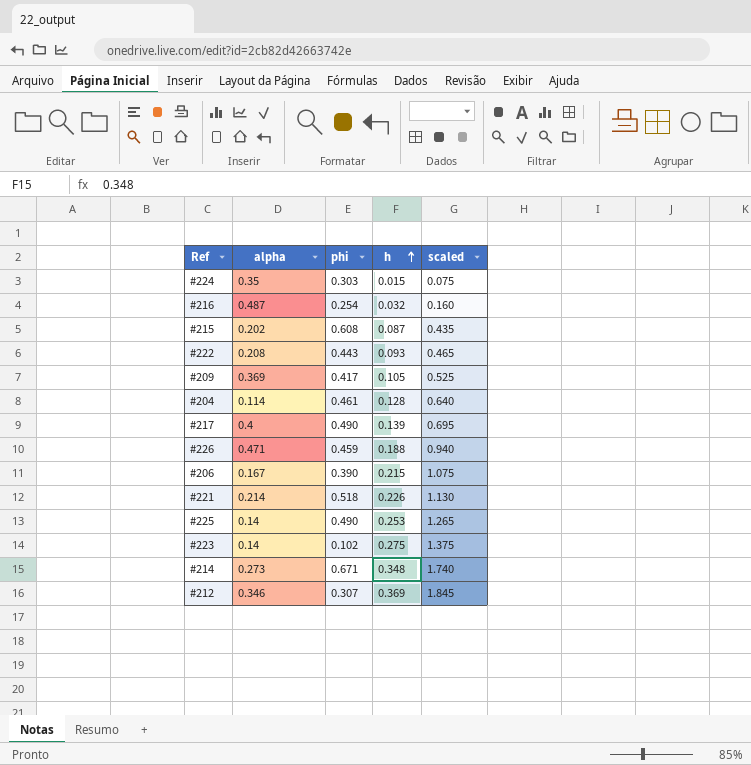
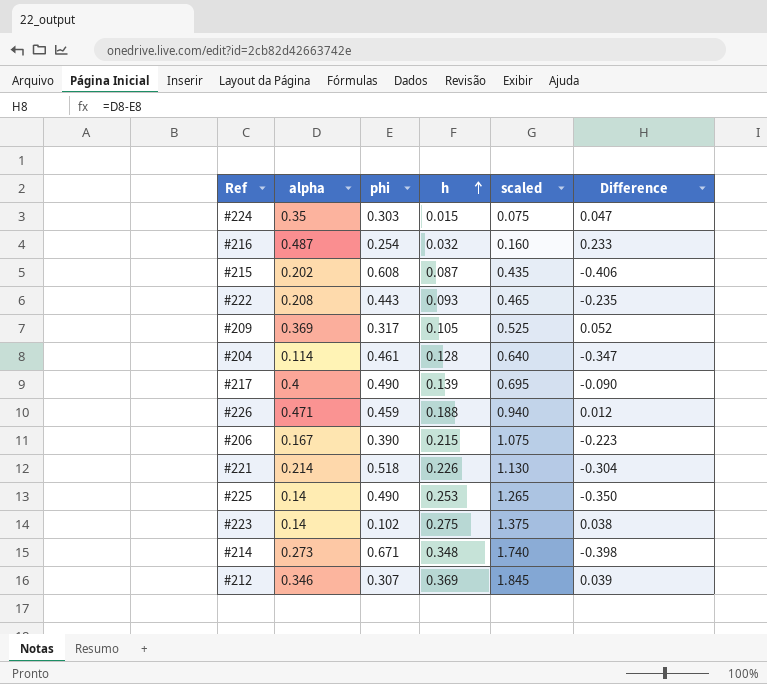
column Difference | formula: none -> [alpha] - [phi]
#209 | phi: 0.417 -> 0.317

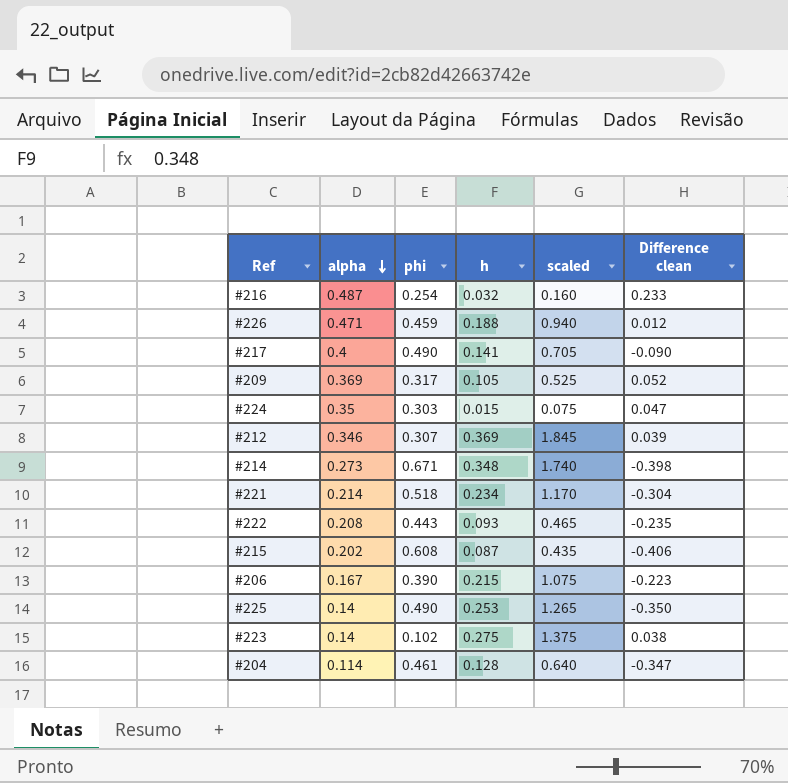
row order: h ascending -> alpha descending
column name: Difference -> Difference clean
#217 | h: 0.139 -> 0.141
#217 | scaled: 0.695 -> 0.705
#221 | h: 0.226 -> 0.234
#221 | scaled: 1.130 -> 1.170

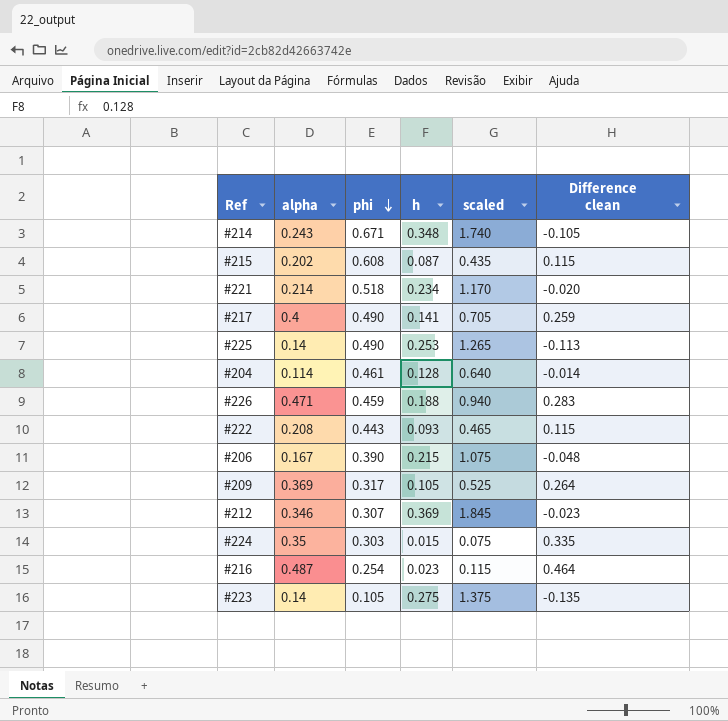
row order: alpha descending -> phi descending
column Difference clean | formula: [alpha] - [phi] -> [alpha] - [h]
#214 | alpha: 0.273 -> 0.243
#216 | h: 0.032 -> 0.023
#216 | scaled: 0.160 -> 0.115
#223 | phi: 0.102 -> 0.105

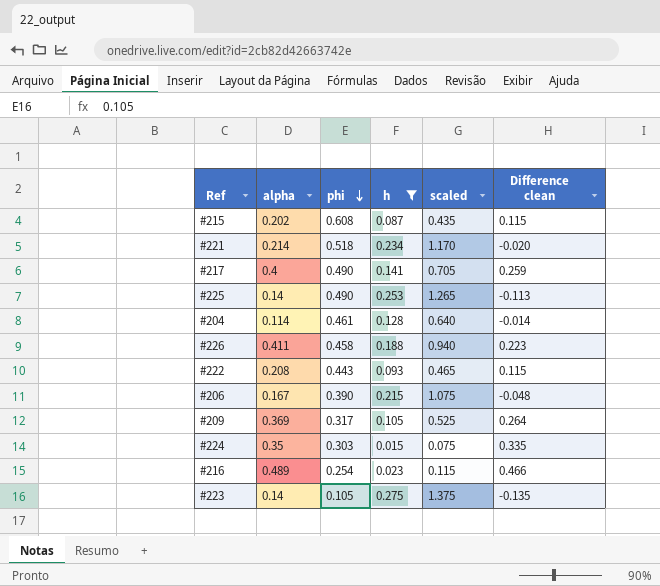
filter: none -> h <= 0.275
#226 | alpha: 0.471 -> 0.411
#226 | phi: 0.459 -> 0.458
#226 | Difference clean: 0.283 -> 0.223
#216 | alpha: 0.487 -> 0.489
#216 | Difference clean: 0.464 -> 0.466

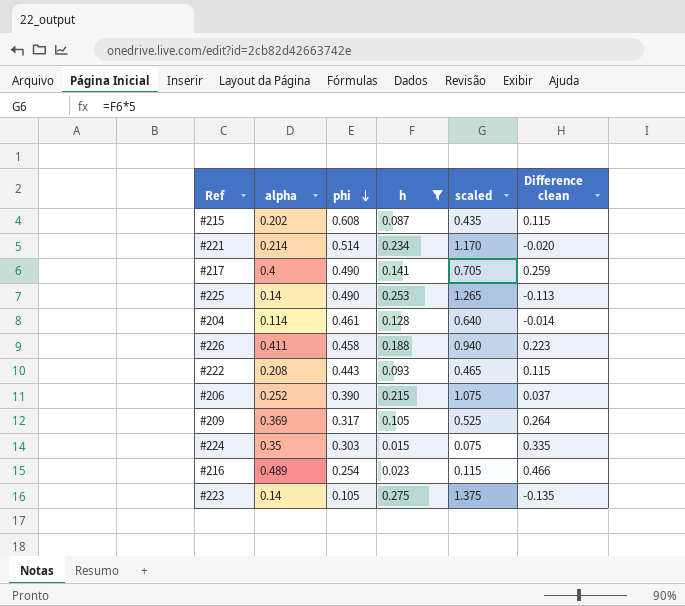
#221 | phi: 0.518 -> 0.514
#206 | alpha: 0.167 -> 0.252
#206 | Difference clean: -0.048 -> 0.037

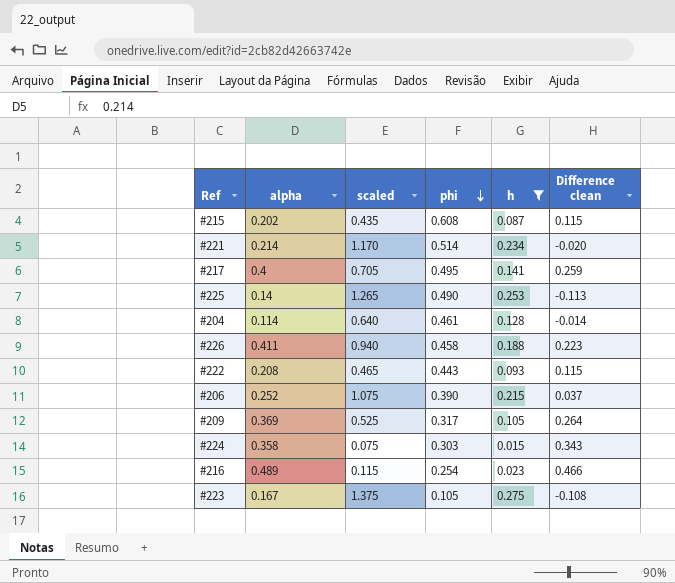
column scaled | position: 5 -> 3
#217 | phi: 0.490 -> 0.495
#224 | alpha: 0.35 -> 0.358
#224 | Difference clean: 0.335 -> 0.343
#223 | alpha: 0.14 -> 0.167
#223 | Difference clean: -0.135 -> -0.108

